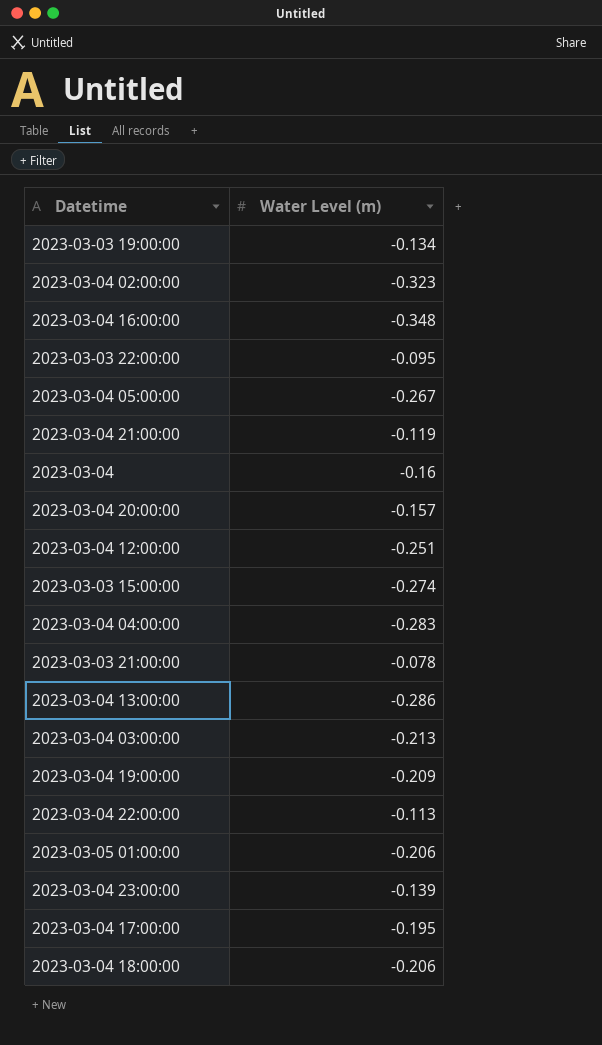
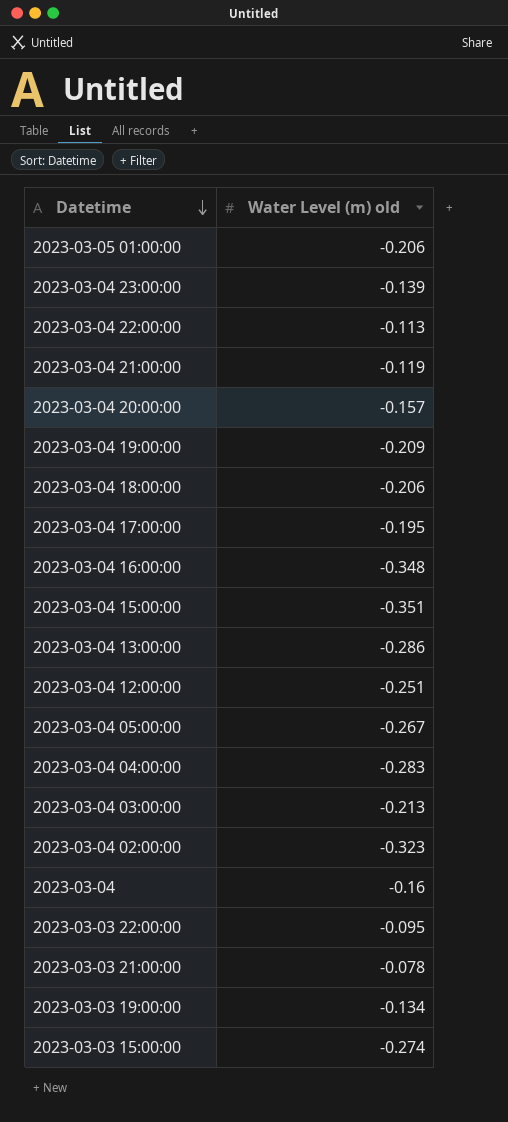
row order: none -> Datetime descending
column name: Water Level (m) -> Water Level (m) old
row 2023-03-04 15:00:00: none -> -0.351

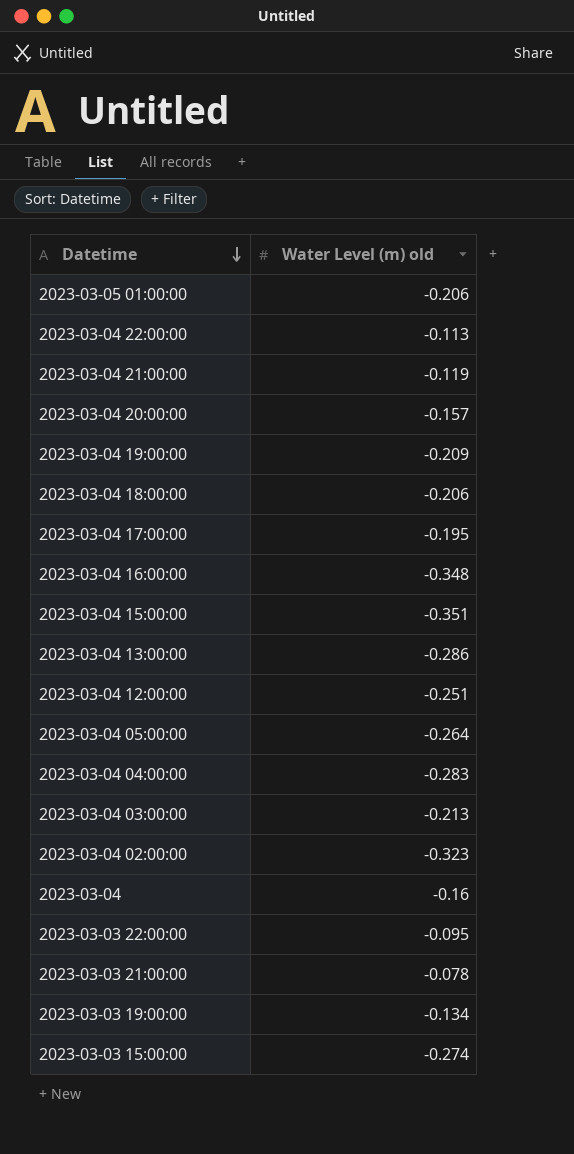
row 2023-03-04 23:00:00: -0.139 -> none
2023-03-04 05:00:00 | Water Level (m) old: -0.267 -> -0.264

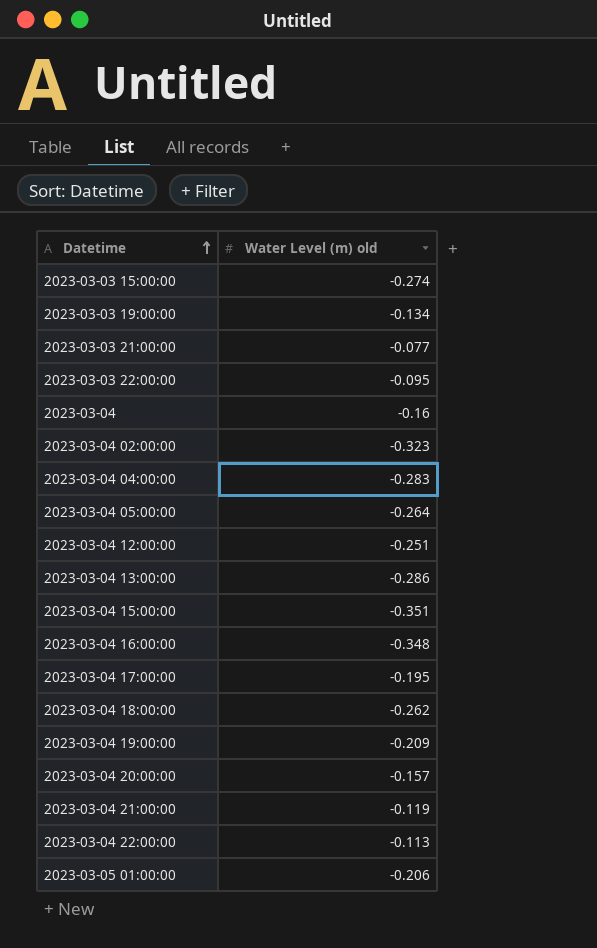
row order: Datetime descending -> Datetime ascending
row 2023-03-04 03:00:00: -0.213 -> none
2023-03-03 21:00:00 | Water Level (m) old: -0.078 -> -0.077
2023-03-04 18:00:00 | Water Level (m) old: -0.206 -> -0.262

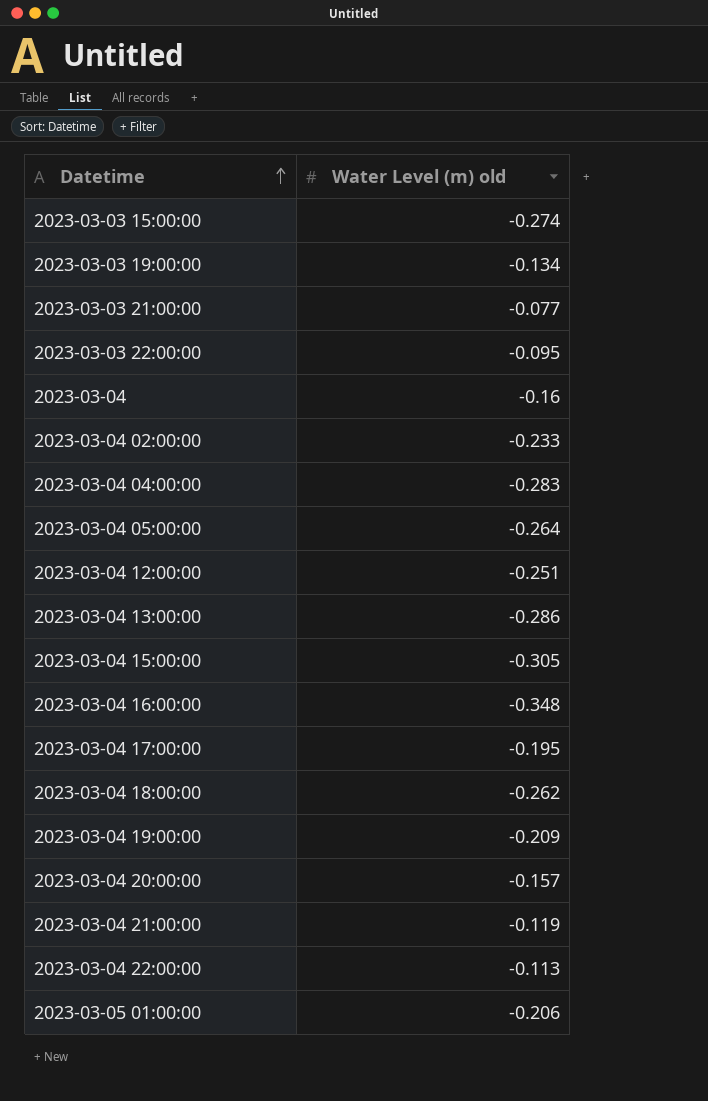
2023-03-04 02:00:00 | Water Level (m) old: -0.323 -> -0.233
2023-03-04 15:00:00 | Water Level (m) old: -0.351 -> -0.305

